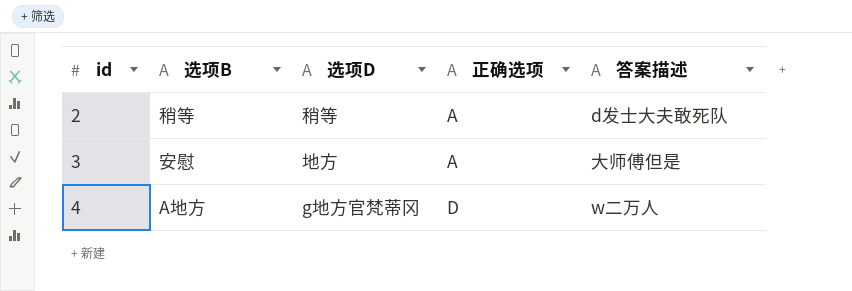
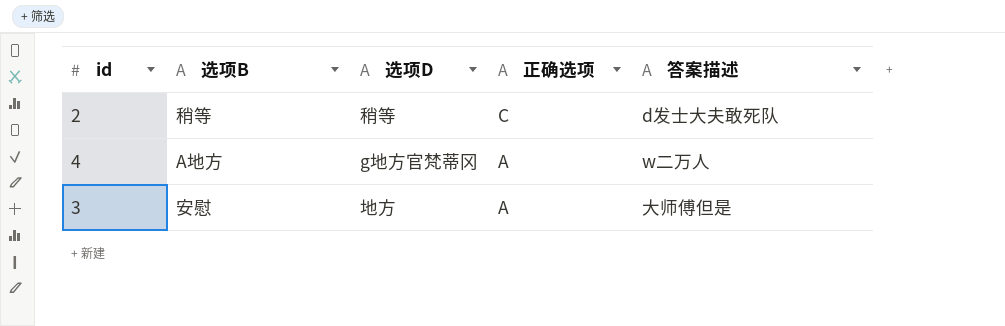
row order: id ascending -> 正确选项 descending
2 | 正确选项: A -> C
4 | 正确选项: D -> A

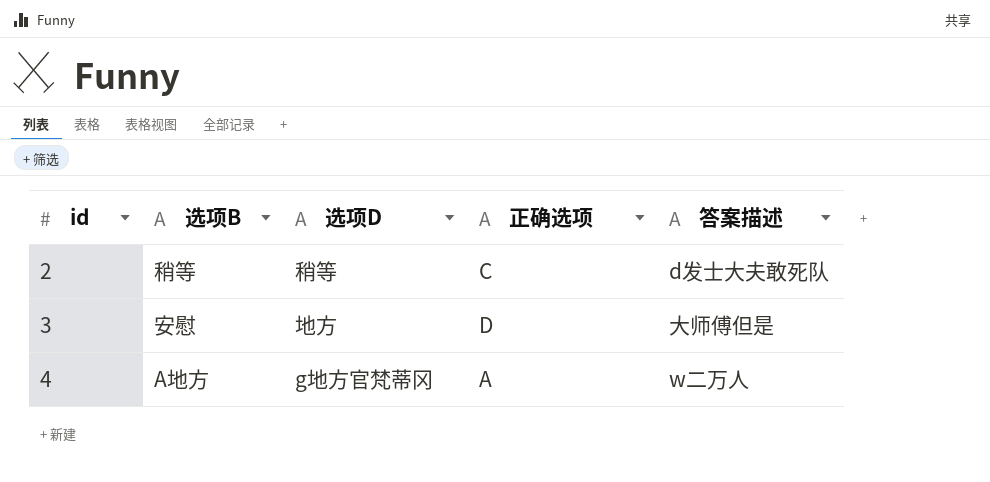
row order: 正确选项 descending -> id ascending
3 | 正确选项: A -> D

